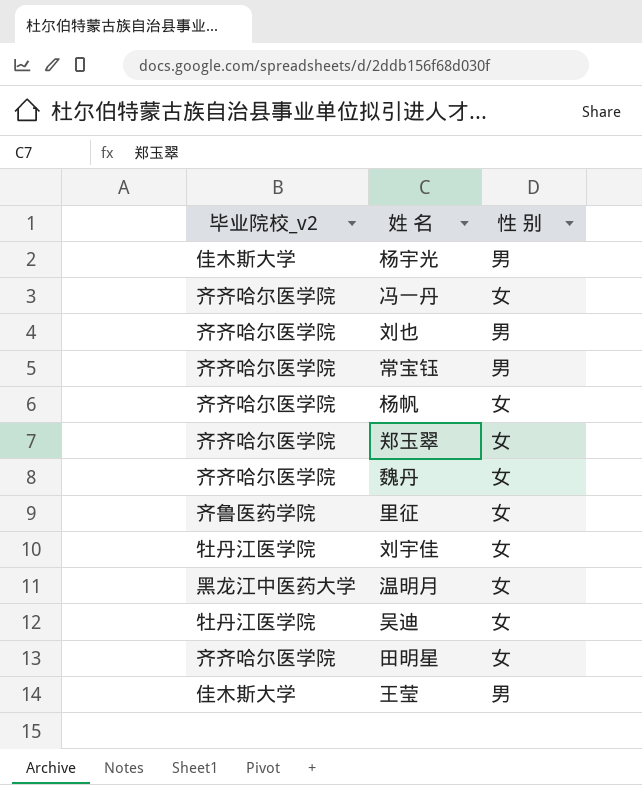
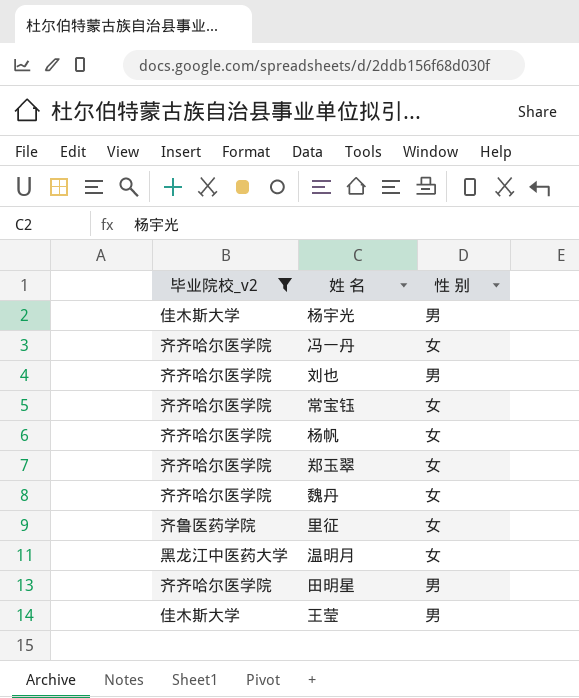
filter: none -> 毕业院校_v2 != 牡丹江医学院
常宝钰 | 性 别: 男 -> 女
田明星 | 性 别: 女 -> 男

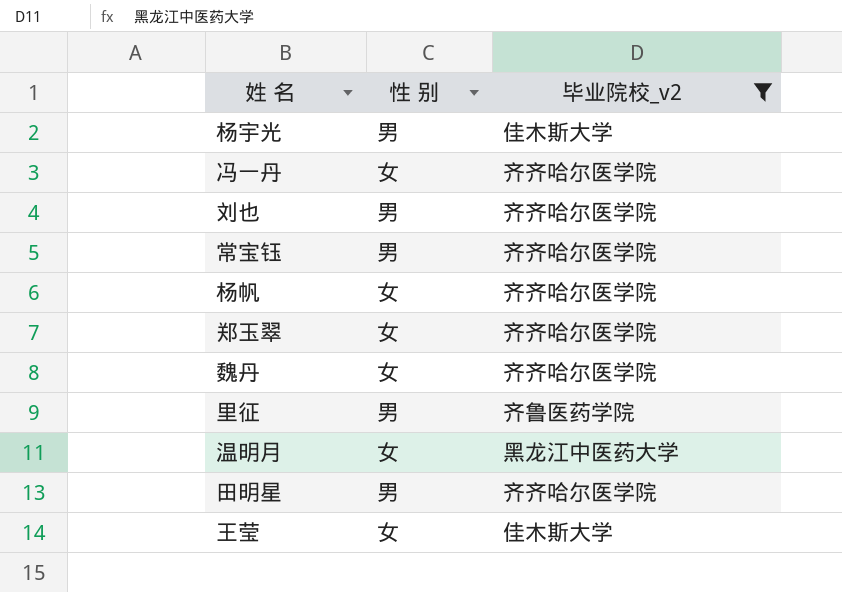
column 毕业院校_v2 | position: 1 -> 3
常宝钰 | 性 别: 女 -> 男
里征 | 性 别: 女 -> 男
王莹 | 性 别: 男 -> 女

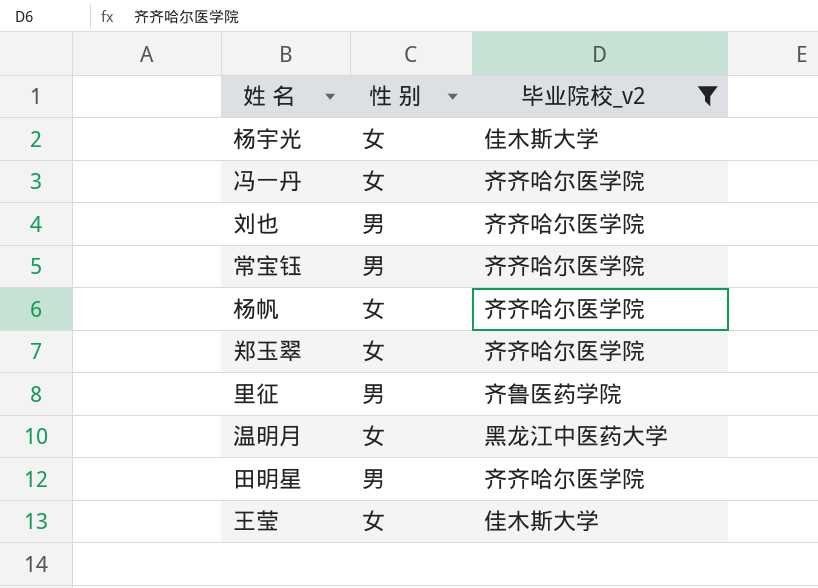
row 魏丹: 女 | 齐齐哈尔医学院 -> none
杨宇光 | 性 别: 男 -> 女

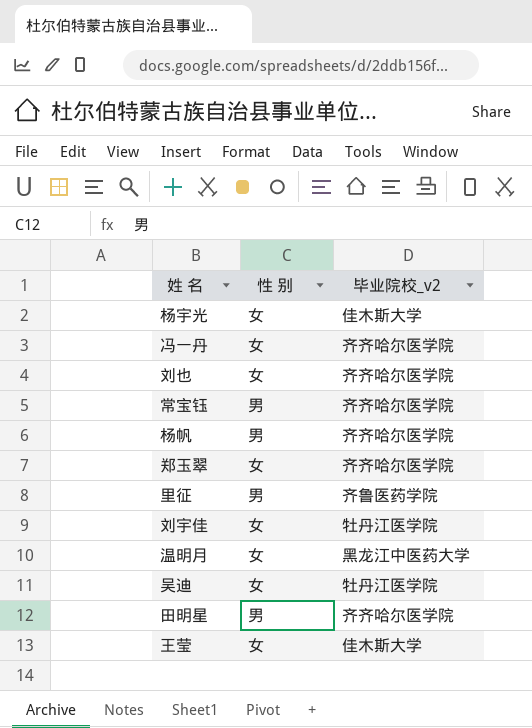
filter: 毕业院校_v2 != 牡丹江医学院 -> none
刘也 | 性 别: 男 -> 女
杨帆 | 性 别: 女 -> 男

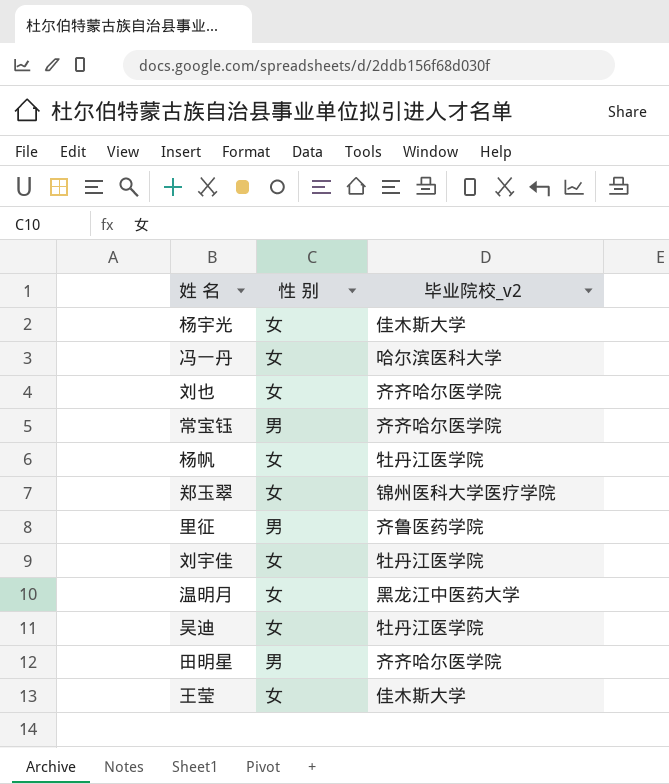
冯一丹 | 毕业院校_v2: 齐齐哈尔医学院 -> 哈尔滨医科大学
杨帆 | 性 别: 男 -> 女
杨帆 | 毕业院校_v2: 齐齐哈尔医学院 -> 牡丹江医学院
郑玉翠 | 毕业院校_v2: 齐齐哈尔医学院 -> 锦州医科大学医疗学院

